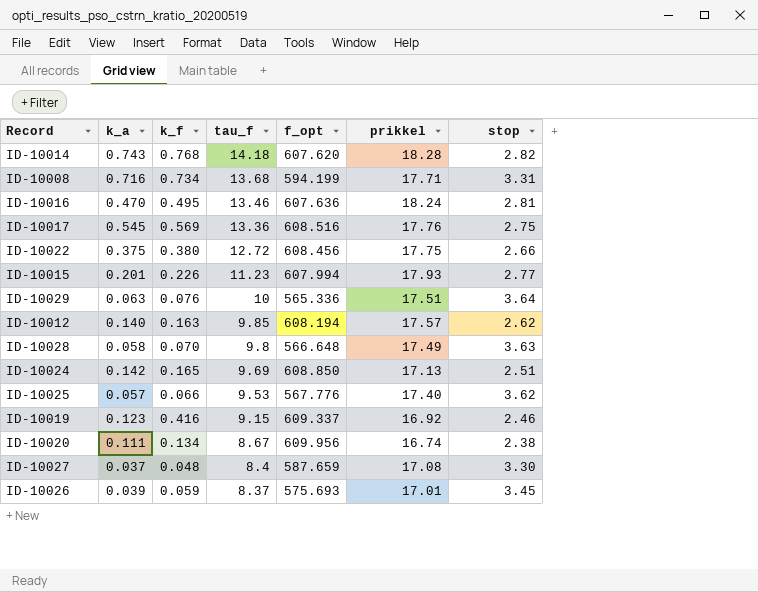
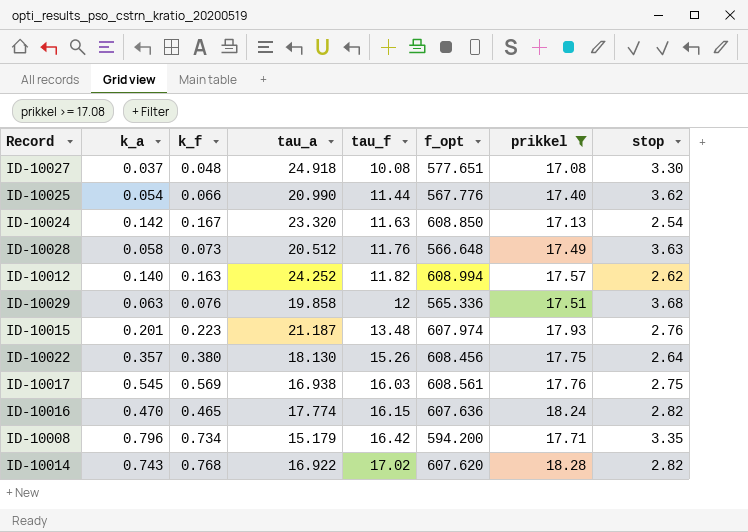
filter: none -> prikkel >= 17.08
row order: tau_f descending -> tau_f ascending
column tau_a | position: none -> 4
ID-10027 | tau_f: 8.4 -> 10.08
ID-10027 | f_opt: 587.659 -> 577.651
ID-10025 | k_a: 0.057 -> 0.054
ID-10025 | tau_f: 9.53 -> 11.44
ID-10024 | k_f: 0.165 -> 0.167
ID-10024 | tau_f: 9.69 -> 11.63
ID-10024 | stop: 2.51 -> 2.54
ID-10028 | k_f: 0.070 -> 0.073
ID-10028 | tau_f: 9.8 -> 11.76
ID-10012 | tau_f: 9.85 -> 11.82
ID-10012 | f_opt: 608.194 -> 608.994
ID-10029 | tau_f: 10 -> 12
ID-10029 | stop: 3.64 -> 3.68
ID-10015 | k_f: 0.226 -> 0.223
ID-10015 | tau_f: 11.23 -> 13.48
ID-10015 | f_opt: 607.994 -> 607.974
ID-10015 | stop: 2.77 -> 2.76
ID-10022 | k_a: 0.375 -> 0.357
ID-10022 | tau_f: 12.72 -> 15.26
ID-10022 | stop: 2.66 -> 2.64
ID-10017 | tau_f: 13.36 -> 16.03
ID-10017 | f_opt: 608.516 -> 608.561
ID-10016 | k_f: 0.495 -> 0.465
ID-10016 | tau_f: 13.46 -> 16.15
ID-10016 | stop: 2.81 -> 2.82
ID-10008 | k_a: 0.716 -> 0.796
ID-10008 | tau_f: 13.68 -> 16.42
ID-10008 | f_opt: 594.199 -> 594.200
ID-10008 | stop: 3.31 -> 3.35
ID-10014 | tau_f: 14.18 -> 17.02

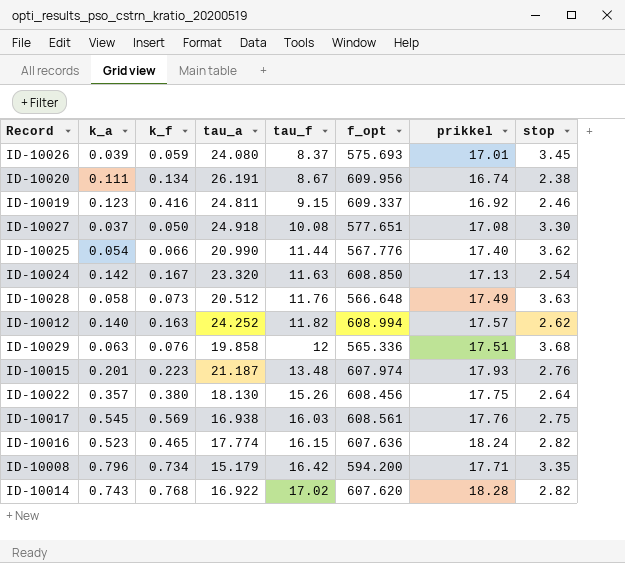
filter: prikkel >= 17.08 -> none
ID-10027 | k_f: 0.048 -> 0.050
ID-10016 | k_a: 0.470 -> 0.523

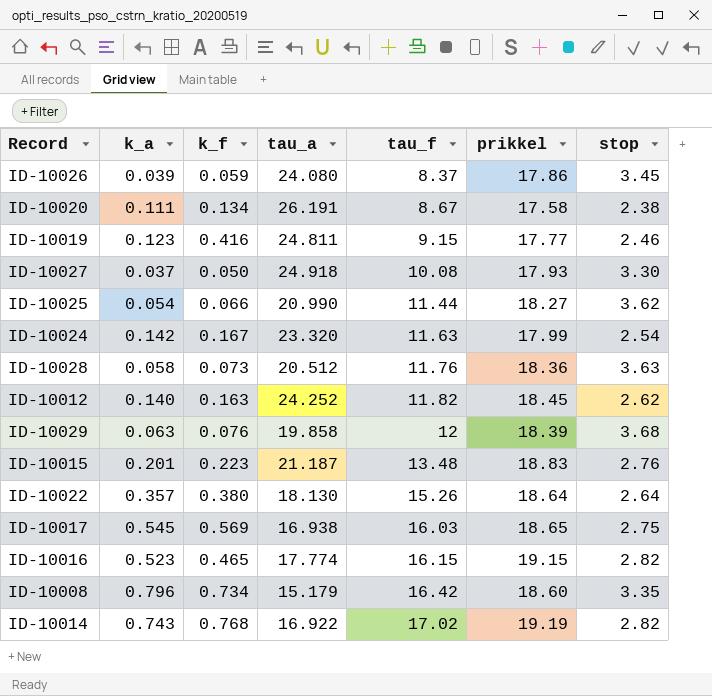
column f_opt | position: 6 -> none
ID-10026 | prikkel: 17.01 -> 17.86
ID-10020 | prikkel: 16.74 -> 17.58
ID-10019 | prikkel: 16.92 -> 17.77
ID-10027 | prikkel: 17.08 -> 17.93
ID-10025 | prikkel: 17.40 -> 18.27
ID-10024 | prikkel: 17.13 -> 17.99
ID-10028 | prikkel: 17.49 -> 18.36
ID-10012 | prikkel: 17.57 -> 18.45
ID-10029 | prikkel: 17.51 -> 18.39
ID-10015 | prikkel: 17.93 -> 18.83
ID-10022 | prikkel: 17.75 -> 18.64
ID-10017 | prikkel: 17.76 -> 18.65
ID-10016 | prikkel: 18.24 -> 19.15
ID-10008 | prikkel: 17.71 -> 18.60
ID-10014 | prikkel: 18.28 -> 19.19

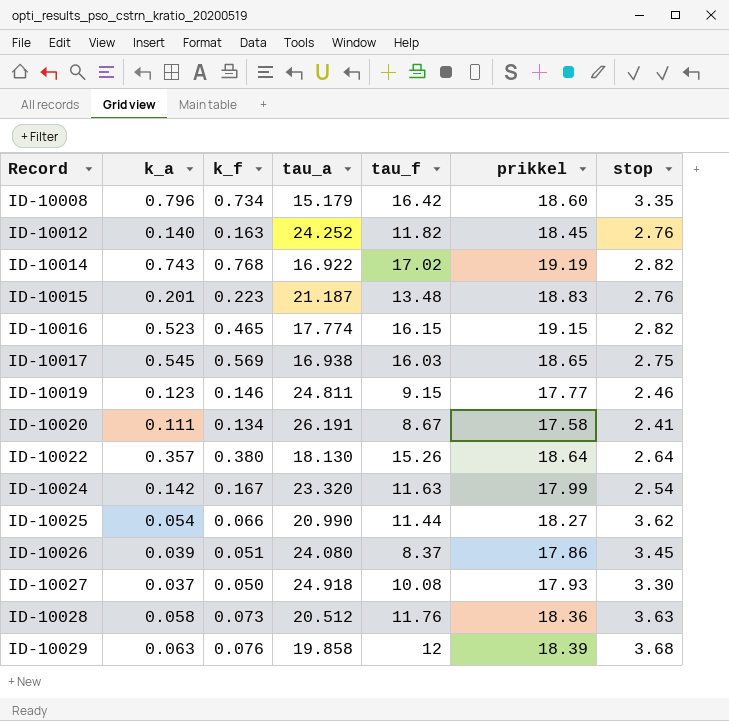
row order: tau_f ascending -> Record ascending
ID-10012 | stop: 2.62 -> 2.76
ID-10019 | k_f: 0.416 -> 0.146
ID-10020 | stop: 2.38 -> 2.41
ID-10026 | k_f: 0.059 -> 0.051

